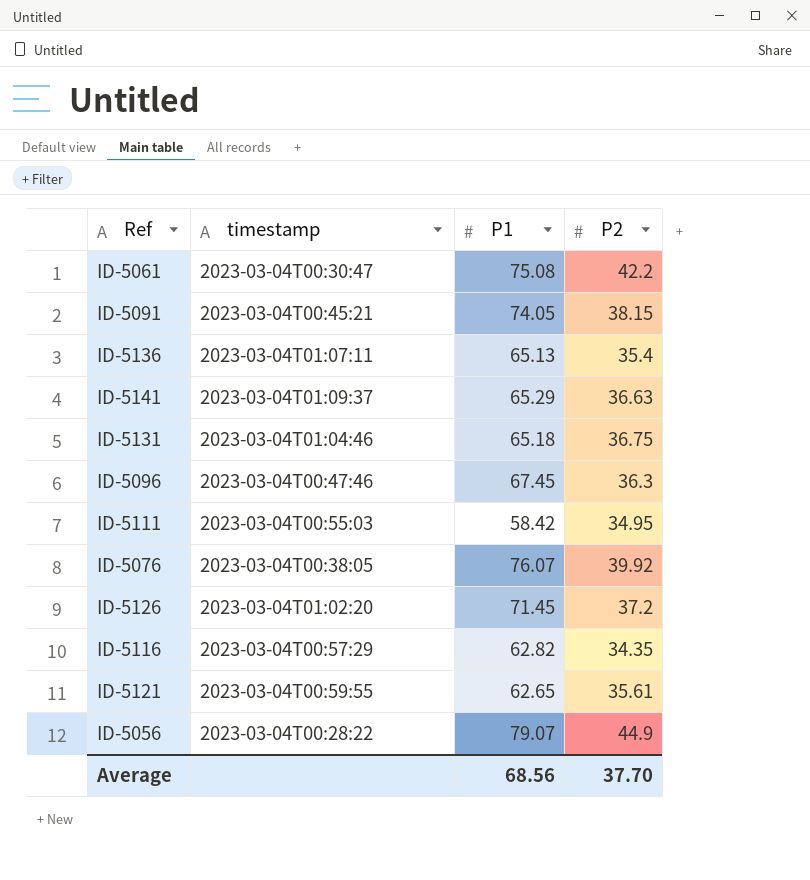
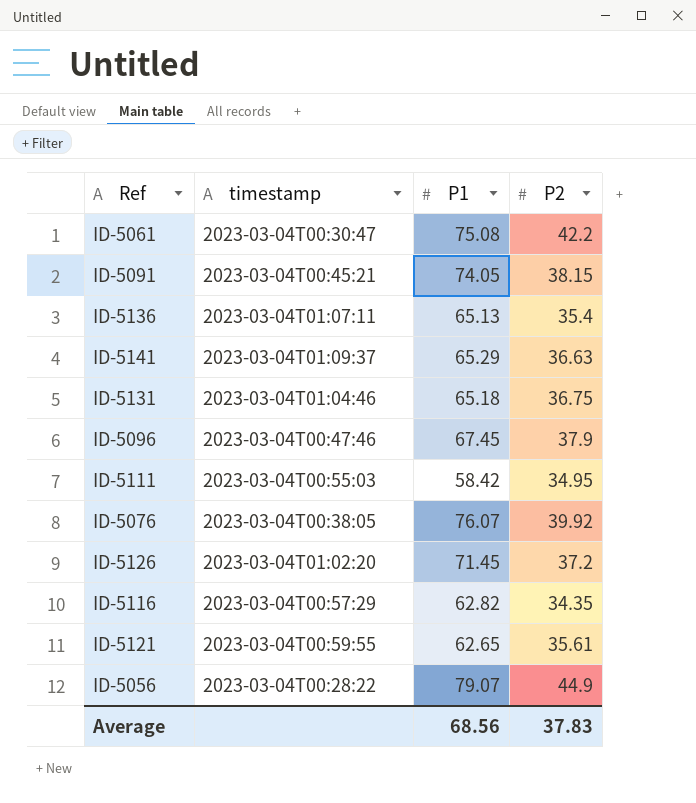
ID-5096 | P2: 36.3 -> 37.9
Average | P2: 37.70 -> 37.83

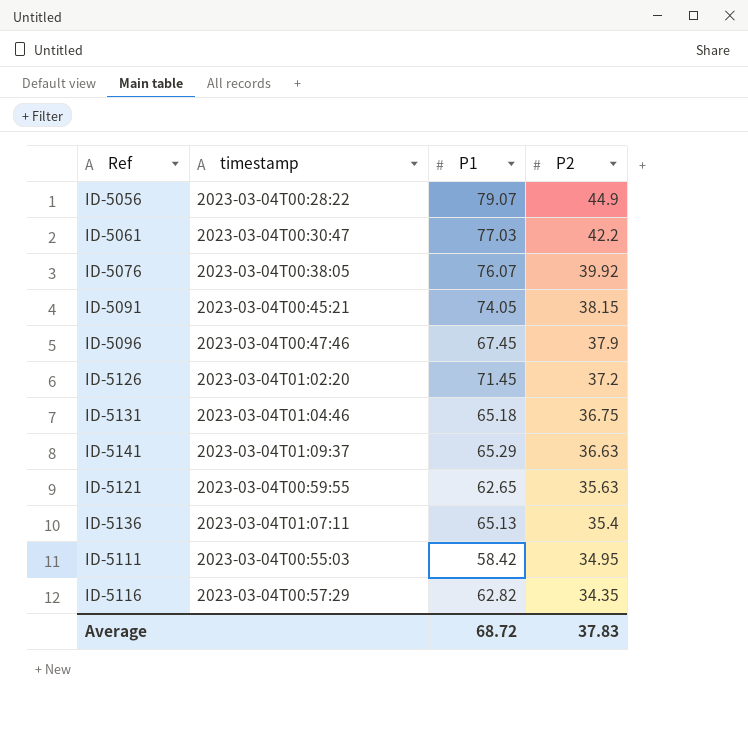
row order: none -> P2 descending
ID-5061 | P1: 75.08 -> 77.03
ID-5121 | P2: 35.61 -> 35.63
Average | P1: 68.56 -> 68.72

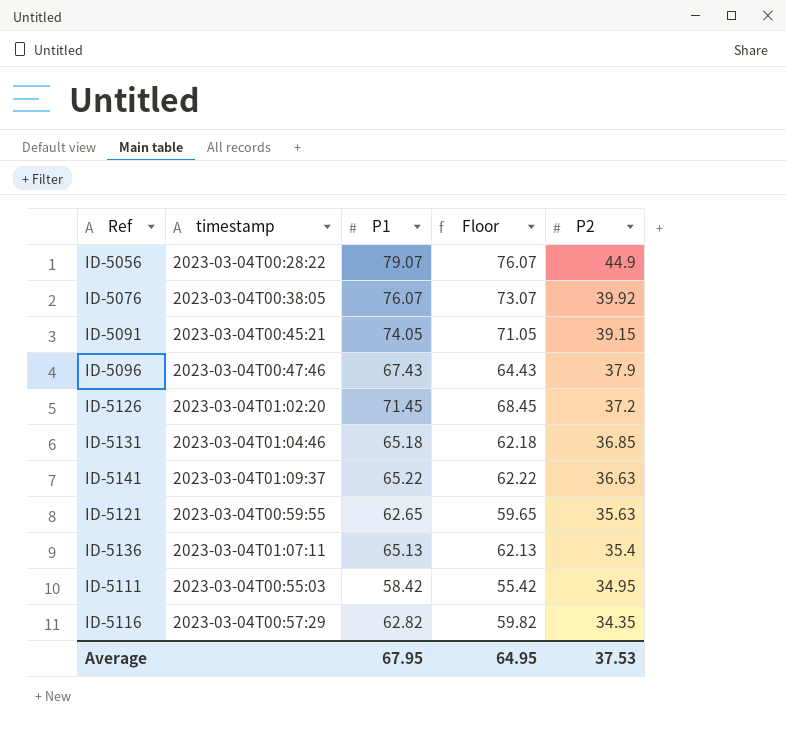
column Floor | formula: none -> [P1] - 3
row ID-5061: 2023-03-04T00:30:47 | 77.03 | 42.2 -> none
ID-5091 | P2: 38.15 -> 39.15
ID-5096 | P1: 67.45 -> 67.43
ID-5131 | P2: 36.75 -> 36.85
ID-5141 | P1: 65.29 -> 65.22
Average | P1: 68.72 -> 67.95
Average | P2: 37.83 -> 37.53

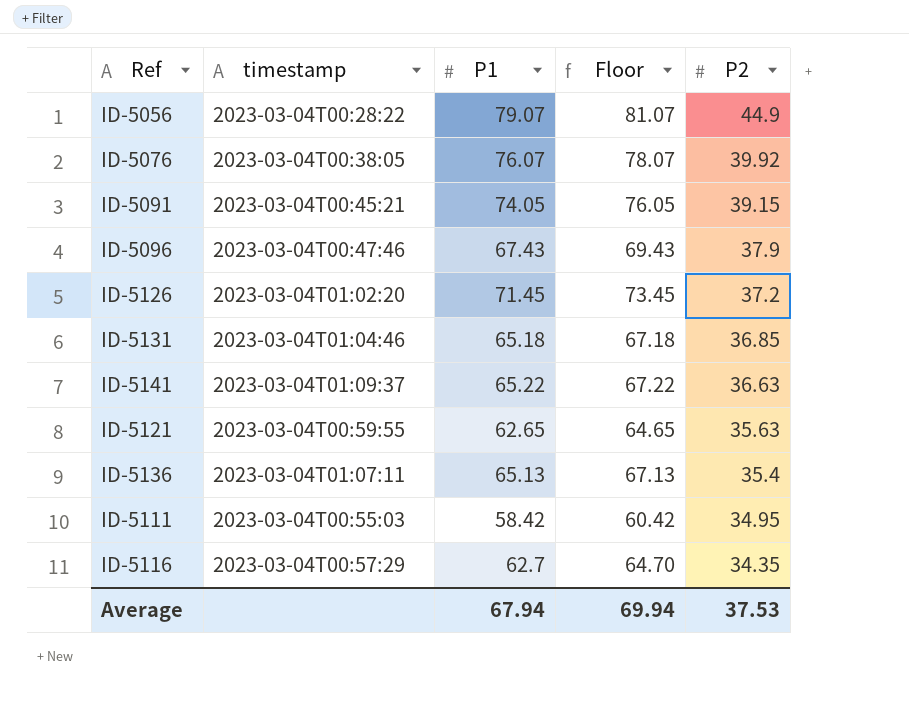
column Floor | formula: [P1] - 3 -> [P1] + 2
ID-5116 | P1: 62.82 -> 62.7
Average | P1: 67.95 -> 67.94
Average | Floor: 64.95 -> 69.94

